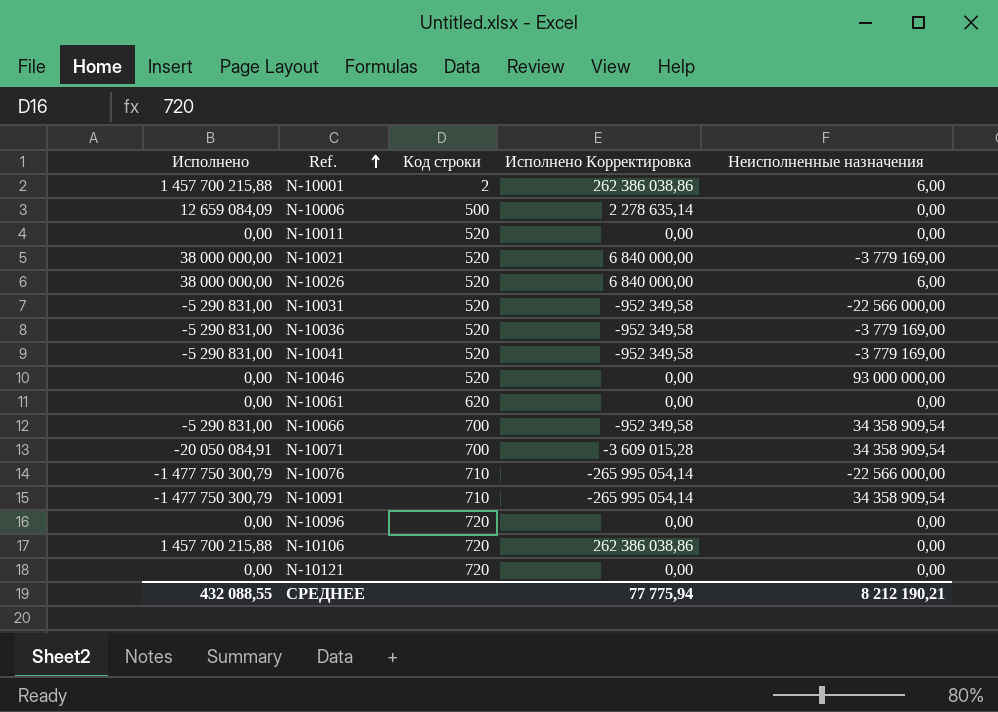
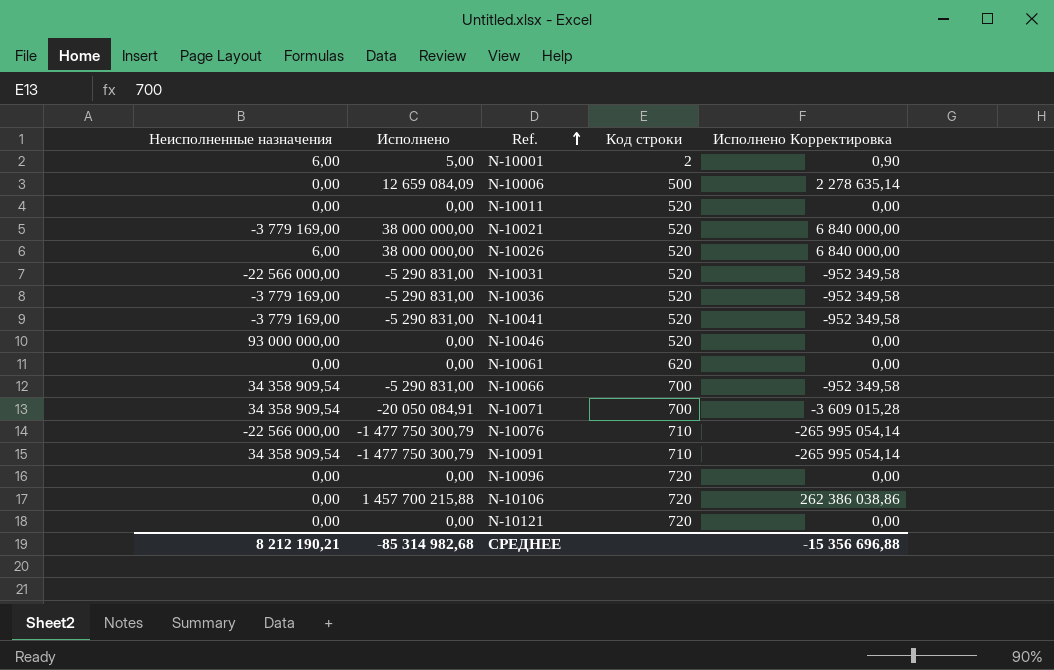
column Неисполненные назначения | position: 5 -> 1
N-10001 | Исполнено: 1 457 700 215,88 -> 5,00
N-10001 | Исполнено Корректировка: 262 386 038,86 -> 0,90
СРЕДНЕЕ | Исполнено: 432 088,55 -> -85 314 982,68
СРЕДНЕЕ | Исполнено Корректировка: 77 775,94 -> -15 356 696,88

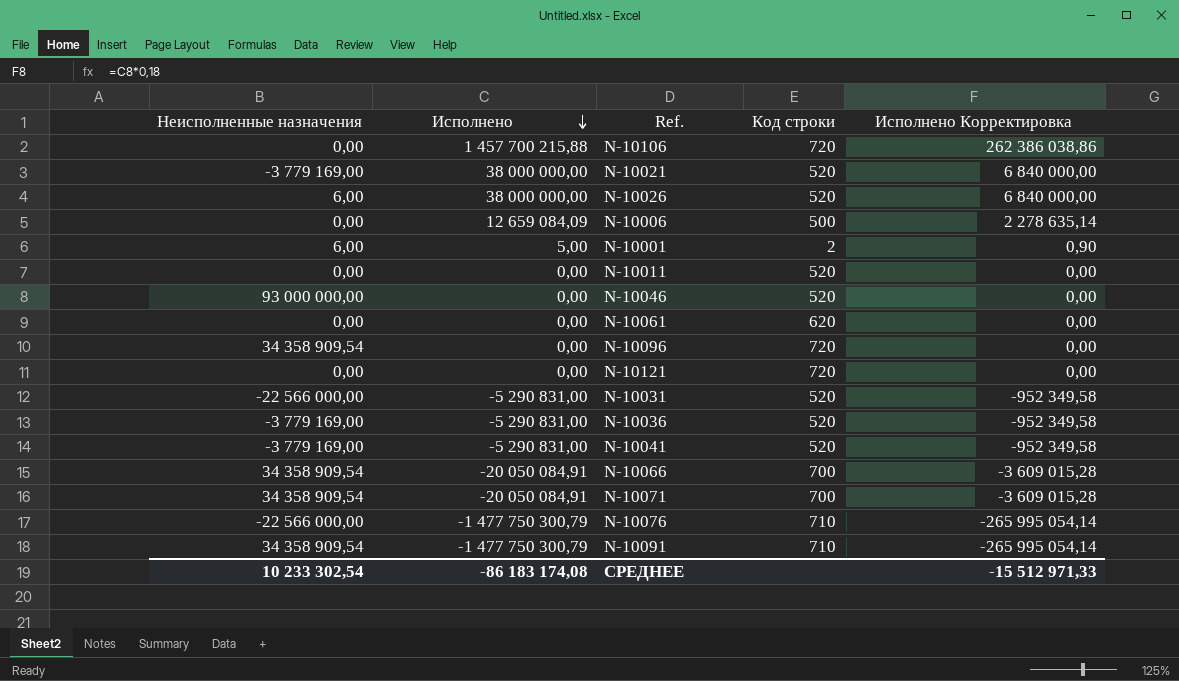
row order: Ref. ascending -> Исполнено descending
N-10096 | Неисполненные назначения: 0,00 -> 34 358 909,54
N-10066 | Исполнено: -5 290 831,00 -> -20 050 084,91
N-10066 | Исполнено Корректировка: -952 349,58 -> -3 609 015,28
СРЕДНЕЕ | Неисполненные назначения: 8 212 190,21 -> 10 233 302,54
СРЕДНЕЕ | Исполнено: -85 314 982,68 -> -86 183 174,08
СРЕДНЕЕ | Исполнено Корректировка: -15 356 696,88 -> -15 512 971,33

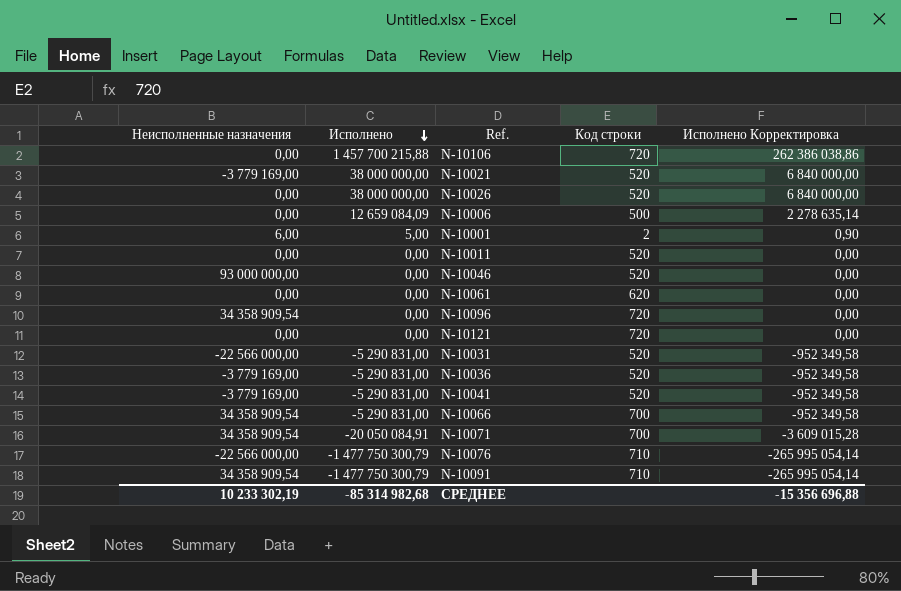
N-10026 | Неисполненные назначения: 6,00 -> 0,00
N-10066 | Исполнено: -20 050 084,91 -> -5 290 831,00
N-10066 | Исполнено Корректировка: -3 609 015,28 -> -952 349,58
СРЕДНЕЕ | Неисполненные назначения: 10 233 302,54 -> 10 233 302,19
СРЕДНЕЕ | Исполнено: -86 183 174,08 -> -85 314 982,68
СРЕДНЕЕ | Исполнено Корректировка: -15 512 971,33 -> -15 356 696,88

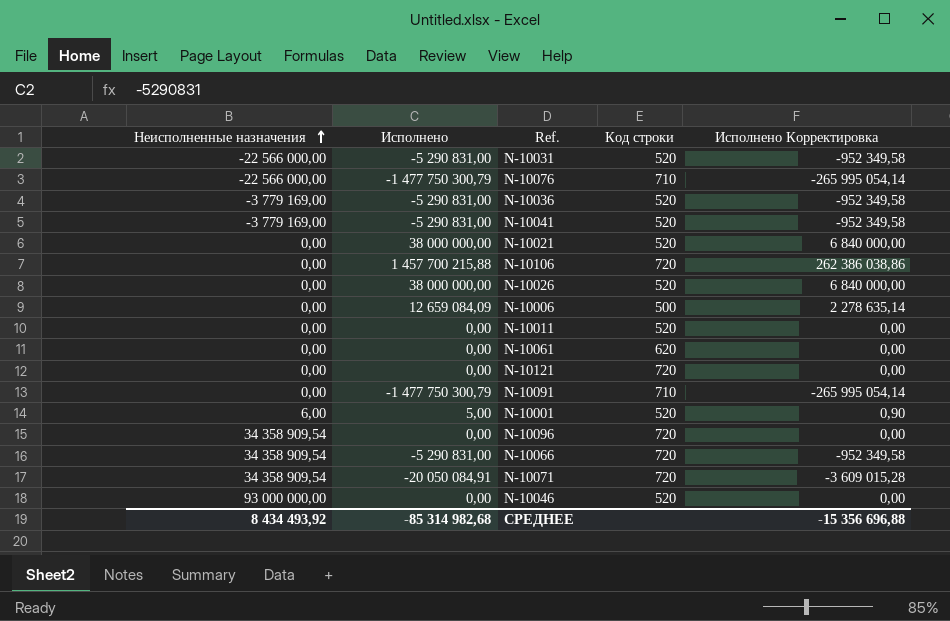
row order: Исполнено descending -> Неисполненные назначения ascending
N-10021 | Неисполненные назначения: -3 779 169,00 -> 0,00
N-10091 | Неисполненные назначения: 34 358 909,54 -> 0,00
N-10001 | Код строки: 2 -> 520
N-10066 | Код строки: 700 -> 720
N-10071 | Код строки: 700 -> 720
СРЕДНЕЕ | Неисполненные назначения: 10 233 302,19 -> 8 434 493,92

